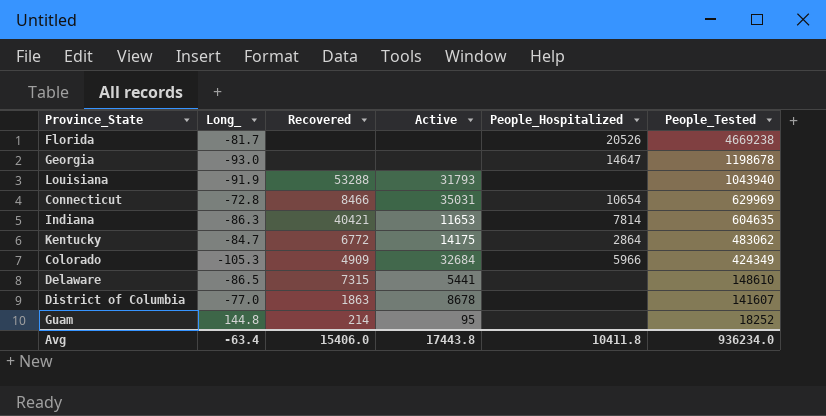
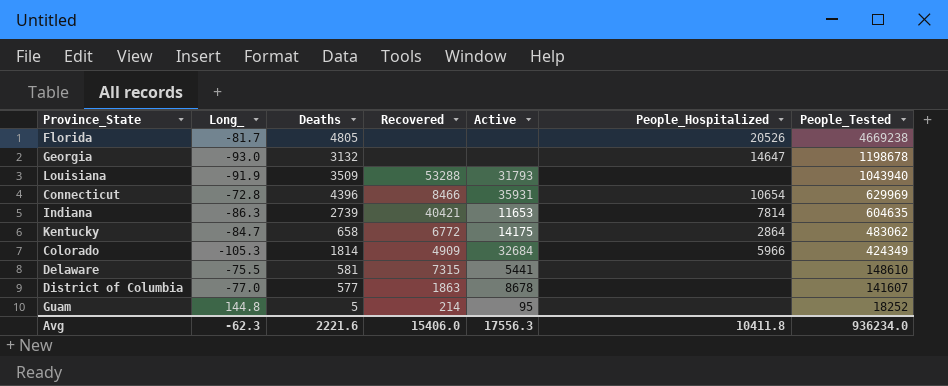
column Deaths | position: none -> 3
Connecticut | Active: 35031 -> 35931
Delaware | Long_: -86.5 -> -75.5
Avg | Long_: -63.4 -> -62.3
Avg | Active: 17443.8 -> 17556.3

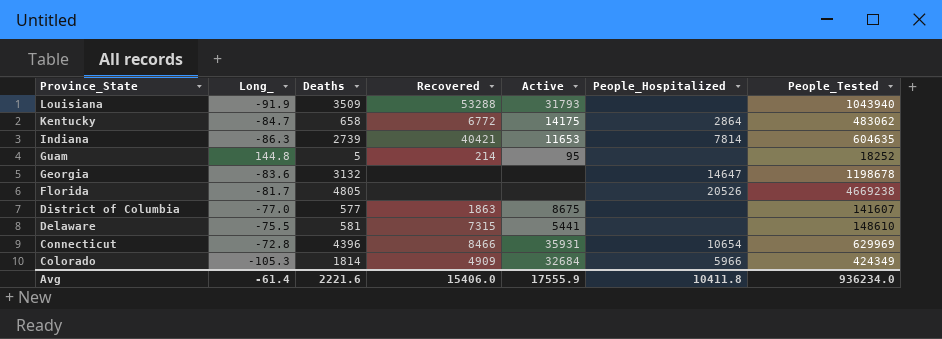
row order: People_Tested descending -> Province_State descending
Georgia | Long_: -93.0 -> -83.6
District of Columbia | Active: 8678 -> 8675
Avg | Long_: -62.3 -> -61.4
Avg | Active: 17556.3 -> 17555.9

